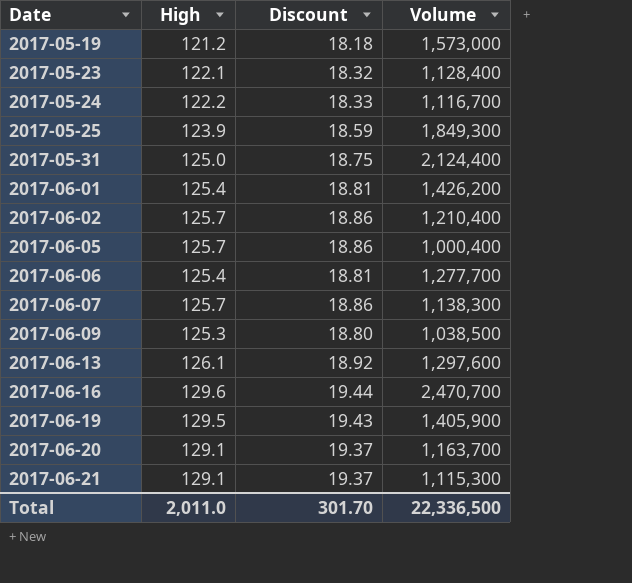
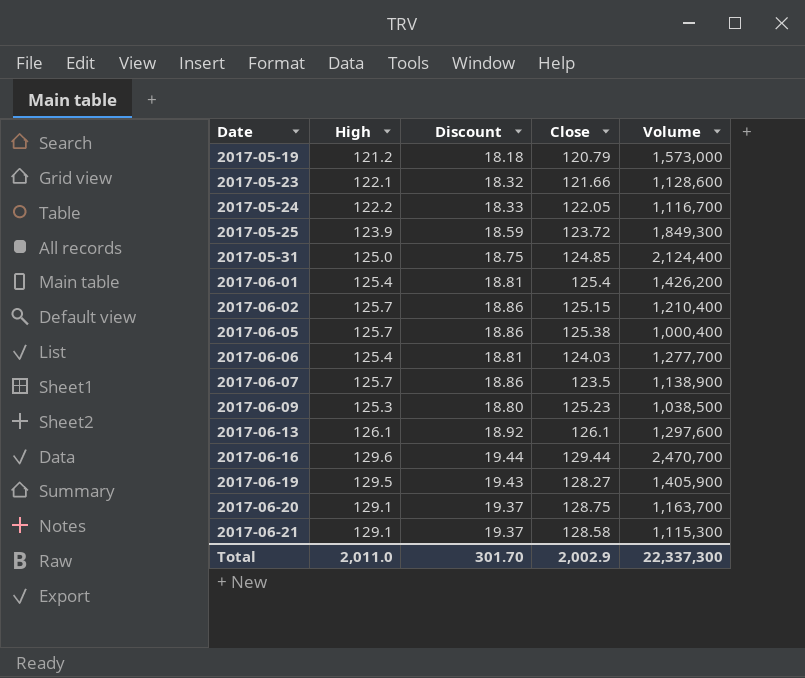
column Close | position: none -> 4
2017-05-23 | Volume: 1,128,400 -> 1,128,600
2017-06-07 | Volume: 1,138,300 -> 1,138,900
Total | Volume: 22,336,500 -> 22,337,300

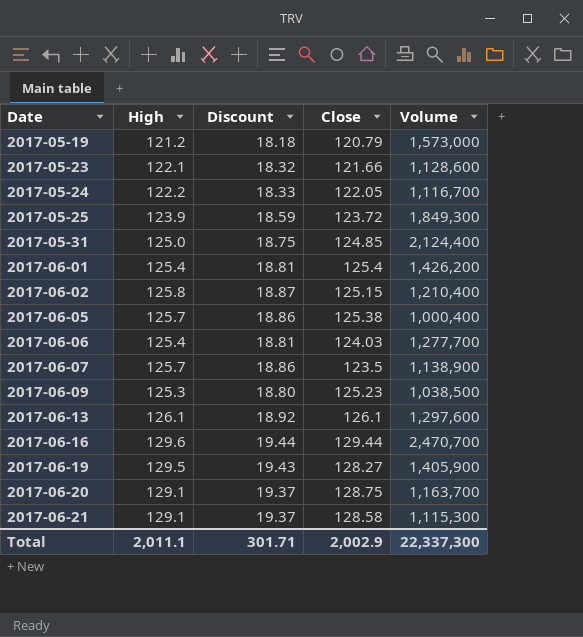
2017-06-02 | High: 125.7 -> 125.8
2017-06-02 | Discount: 18.86 -> 18.87
Total | High: 2,011.0 -> 2,011.1
Total | Discount: 301.70 -> 301.71

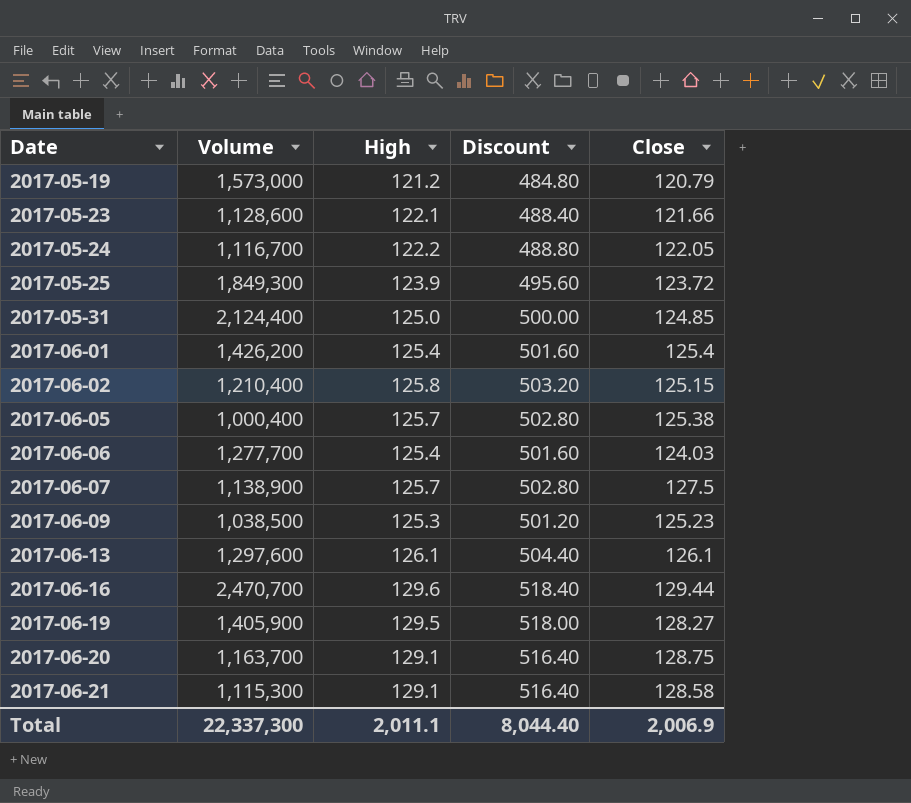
column Volume | position: 5 -> 2
column Discount | formula: [High] * 0.15 -> [High] * 4
2017-06-07 | Close: 123.5 -> 127.5
Total | Discount: 301.71 -> 8,044.40
Total | Close: 2,002.9 -> 2,006.9

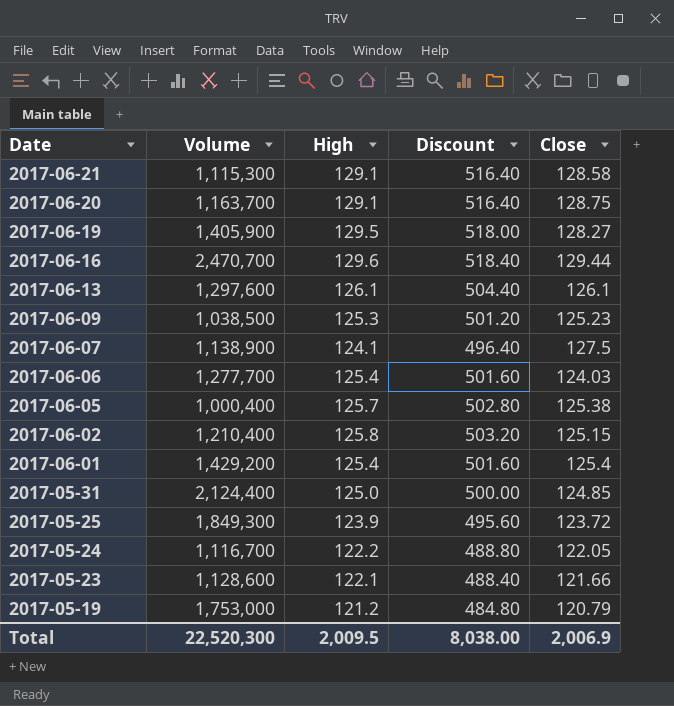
row order: Date ascending -> Date descending
2017-06-07 | High: 125.7 -> 124.1
2017-06-07 | Discount: 502.80 -> 496.40
2017-06-01 | Volume: 1,426,200 -> 1,429,200
2017-05-19 | Volume: 1,573,000 -> 1,753,000
Total | Volume: 22,337,300 -> 22,520,300
Total | High: 2,011.1 -> 2,009.5
Total | Discount: 8,044.40 -> 8,038.00

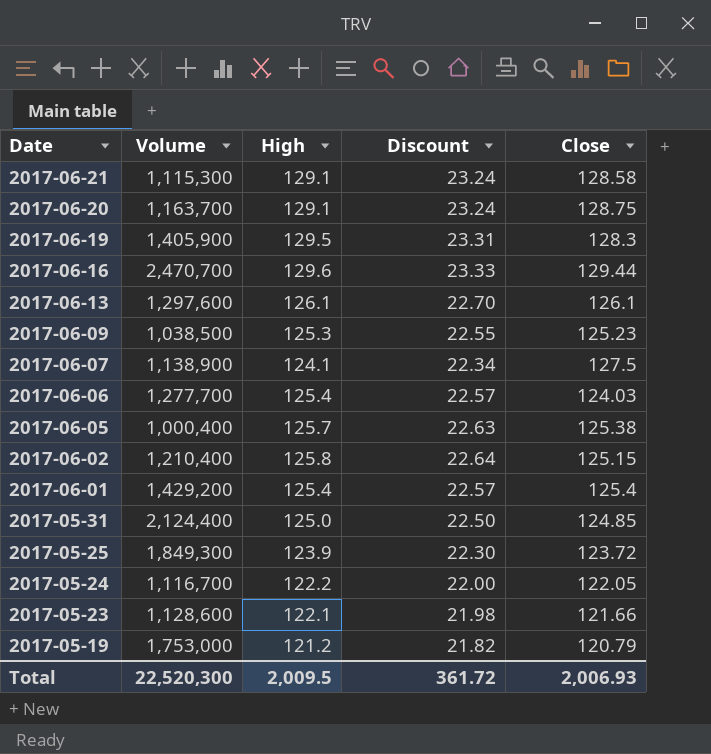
column Discount | formula: [High] * 4 -> [High] * 0.18
2017-06-19 | Close: 128.27 -> 128.3
Total | Discount: 8,038.00 -> 361.72
Total | Close: 2,006.9 -> 2,006.93

